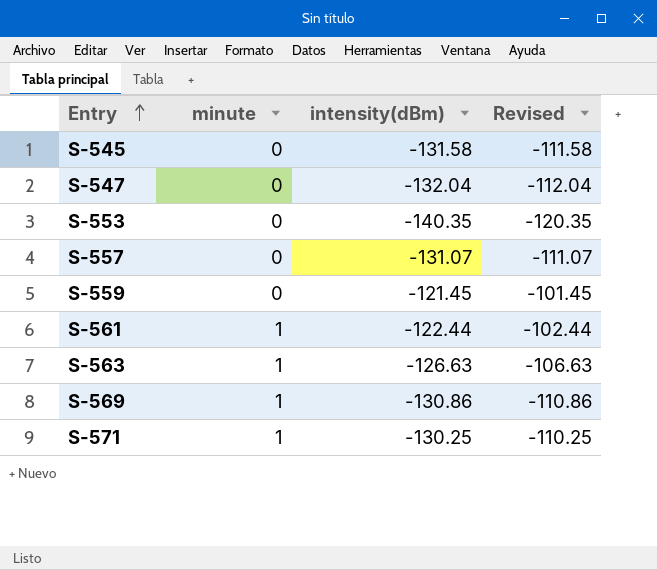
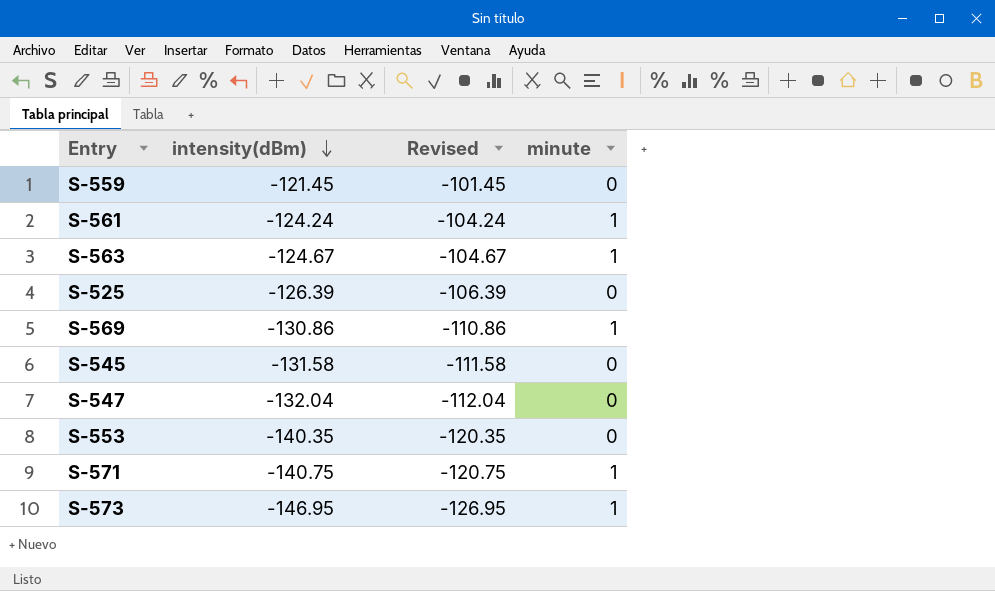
row order: Entry ascending -> intensity(dBm) descending
column minute | position: 2 -> 4
row S-557: 0 | -131.07 | -111.07 -> none
S-561 | intensity(dBm): -122.44 -> -124.24
S-561 | Revised: -102.44 -> -104.24
S-563 | intensity(dBm): -126.63 -> -124.67
S-563 | Revised: -106.63 -> -104.67
row S-525: none -> -126.39 | -106.39 | 0
S-571 | intensity(dBm): -130.25 -> -140.75
S-571 | Revised: -110.25 -> -120.75
row S-573: none -> -146.95 | -126.95 | 1

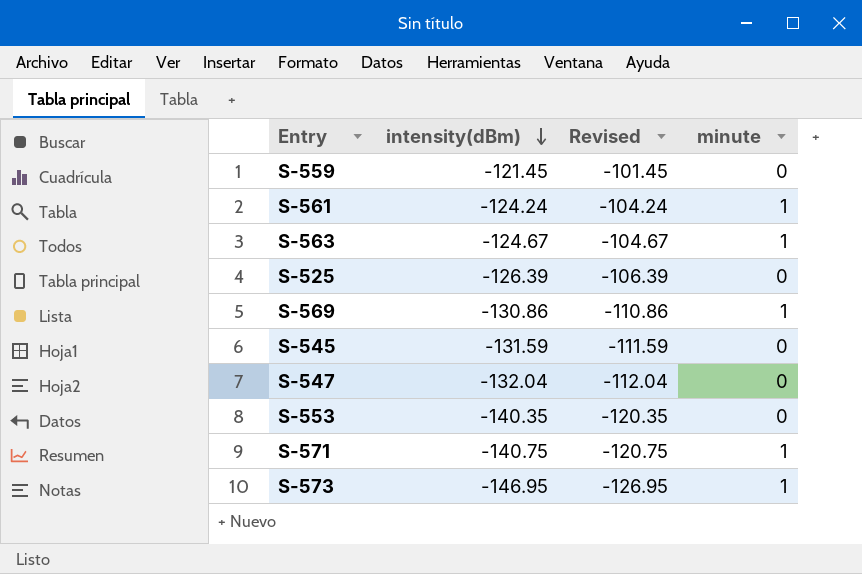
S-545 | intensity(dBm): -131.58 -> -131.59
S-545 | Revised: -111.58 -> -111.59

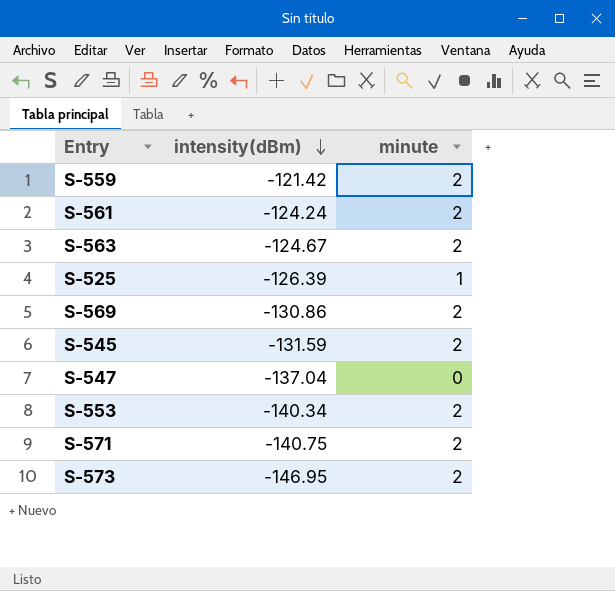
column Revised | formula: [intensity(dBm)] + 20 -> none
S-559 | intensity(dBm): -121.45 -> -121.42
S-559 | minute: 0 -> 2
S-561 | minute: 1 -> 2
S-563 | minute: 1 -> 2
S-525 | minute: 0 -> 1
S-569 | minute: 1 -> 2
S-545 | minute: 0 -> 2
S-547 | intensity(dBm): -132.04 -> -137.04
S-553 | intensity(dBm): -140.35 -> -140.34
S-553 | minute: 0 -> 2
S-571 | minute: 1 -> 2
S-573 | minute: 1 -> 2

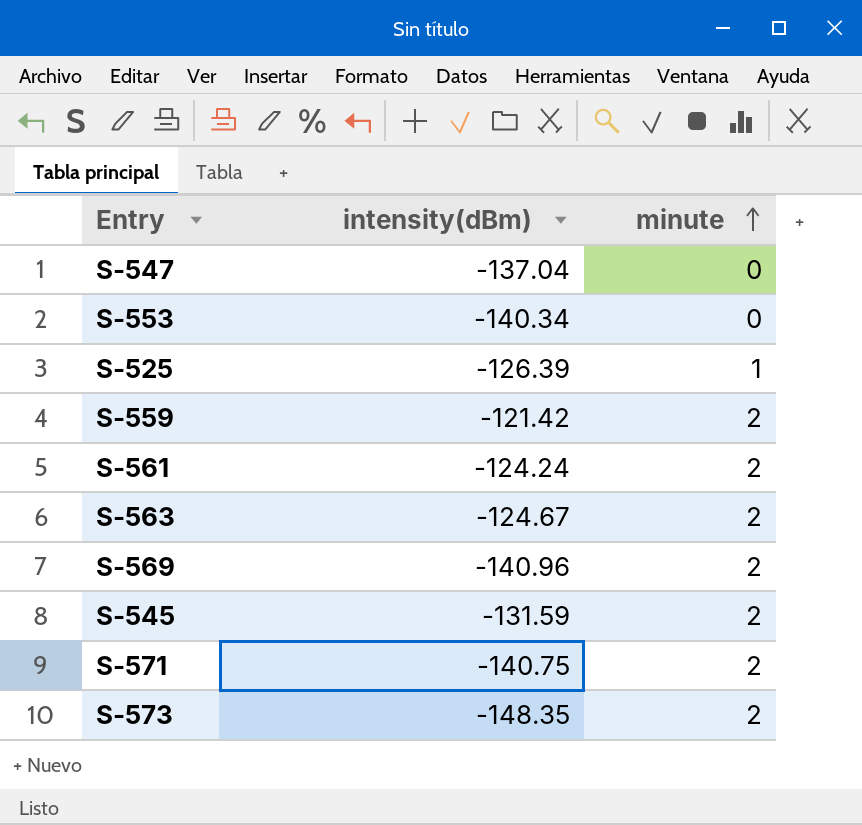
row order: intensity(dBm) descending -> minute ascending
S-553 | minute: 2 -> 0
S-569 | intensity(dBm): -130.86 -> -140.96
S-573 | intensity(dBm): -146.95 -> -148.35

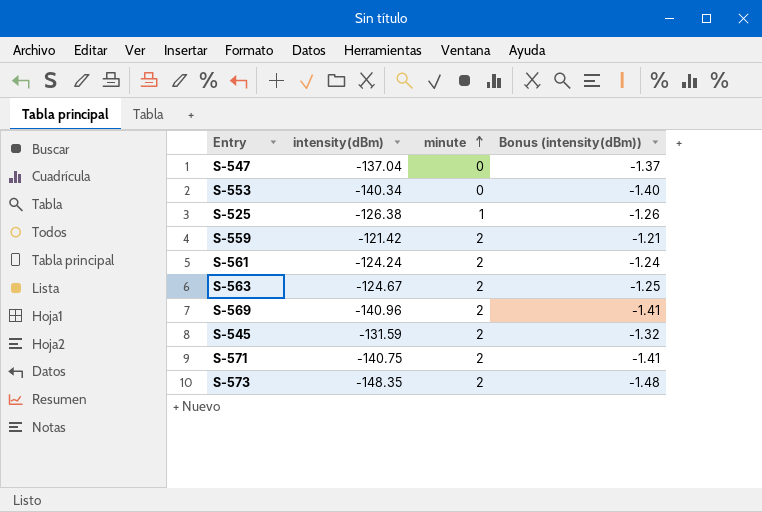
column Bonus (intensity(dBm)) | formula: none -> [intensity(dBm)] * 0.01
S-525 | intensity(dBm): -126.39 -> -126.38

